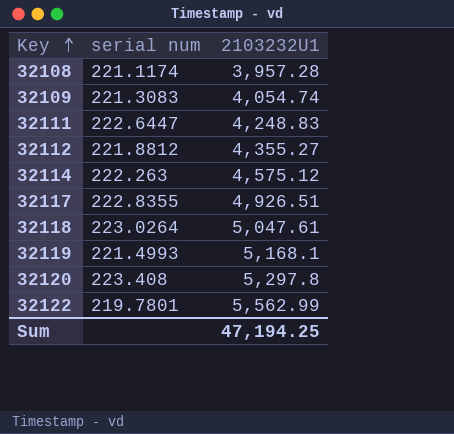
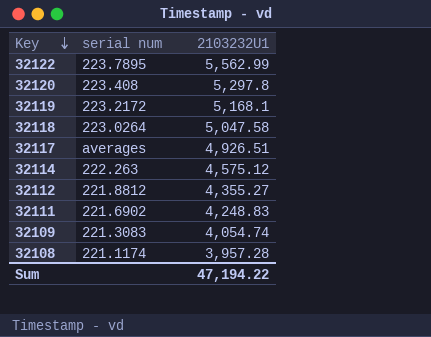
row order: Key ascending -> Key descending
32122 | serial num: 219.7801 -> 223.7895
32119 | serial num: 221.4993 -> 223.2172
32118 | 2103232U1: 5,047.61 -> 5,047.58
32117 | serial num: 222.8355 -> averages
32111 | serial num: 222.6447 -> 221.6902
Sum | 2103232U1: 47,194.25 -> 47,194.22

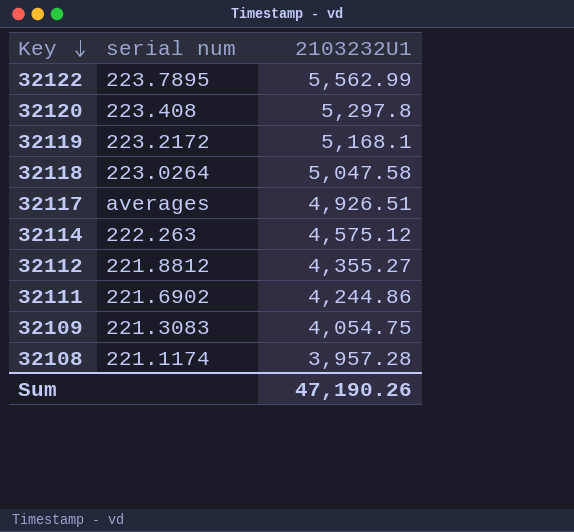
32111 | 2103232U1: 4,248.83 -> 4,244.86
32109 | 2103232U1: 4,054.74 -> 4,054.75
Sum | 2103232U1: 47,194.22 -> 47,190.26

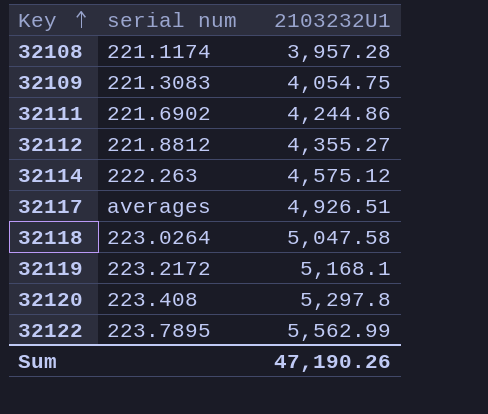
row order: Key descending -> Key ascending

